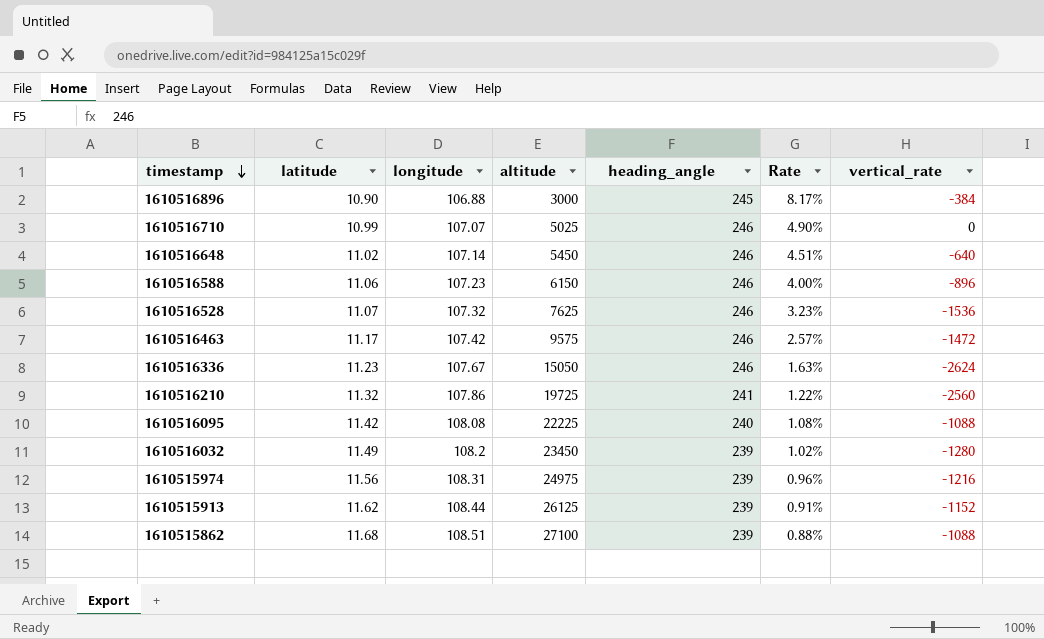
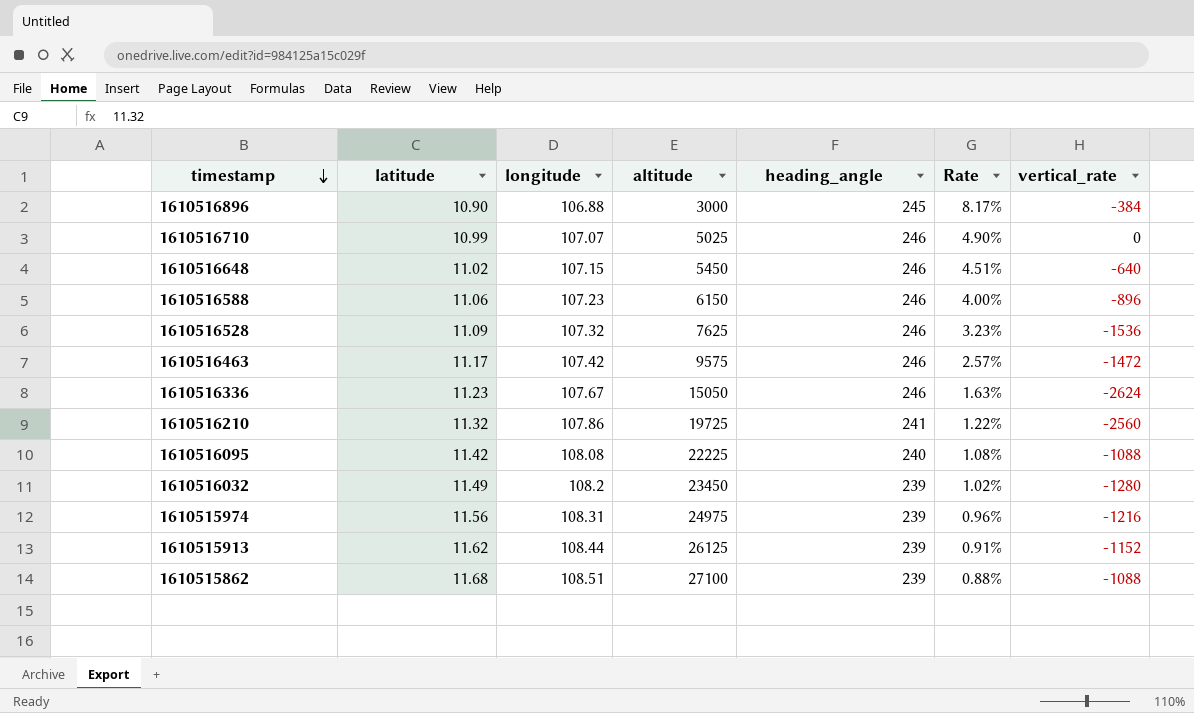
1610516648 | longitude: 107.14 -> 107.15
1610516528 | latitude: 11.07 -> 11.09

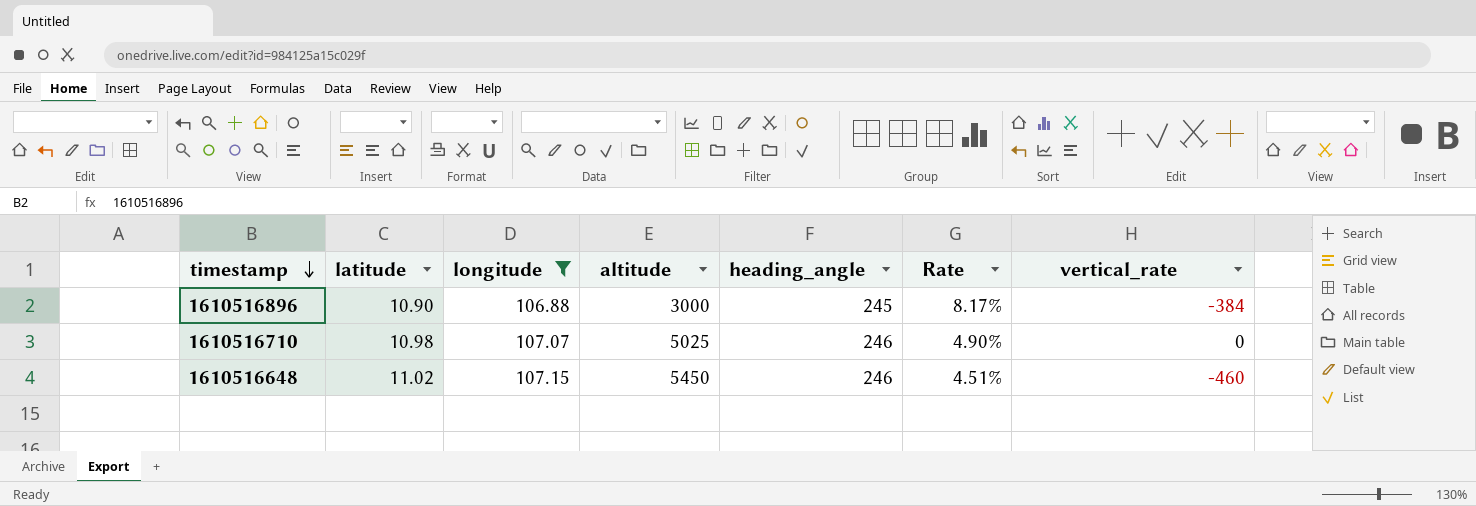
filter: none -> longitude <= 107.15
1610516710 | latitude: 10.99 -> 10.98
1610516648 | vertical_rate: -640 -> -460

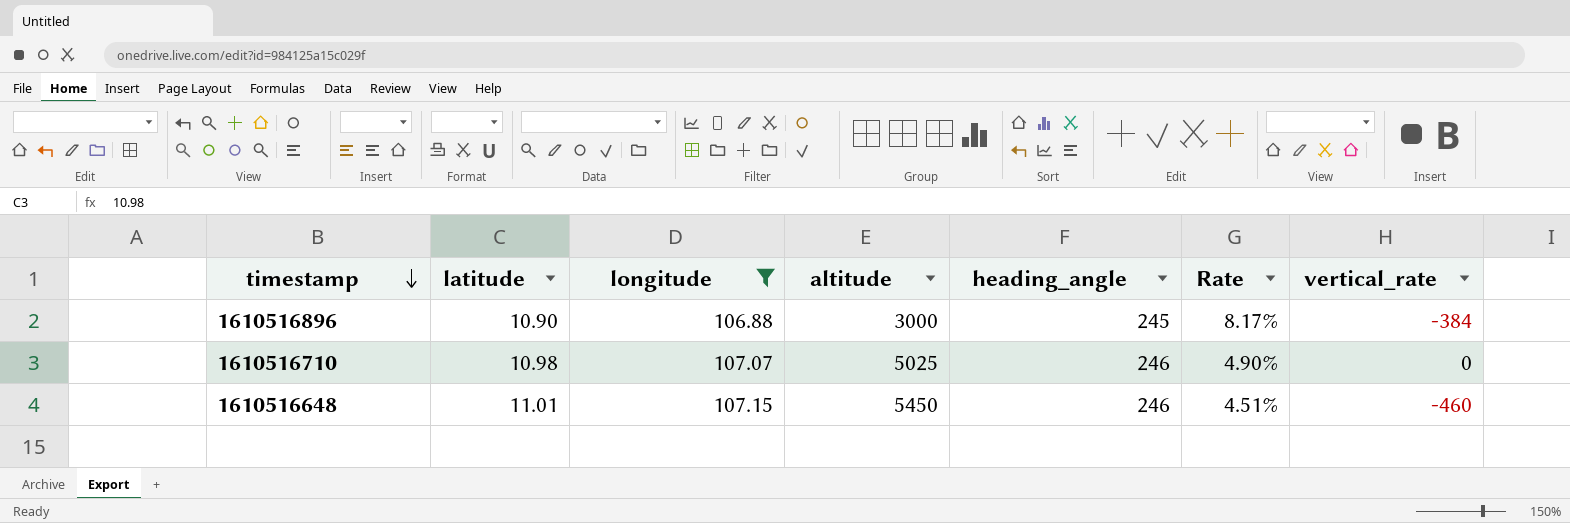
1610516648 | latitude: 11.02 -> 11.01

